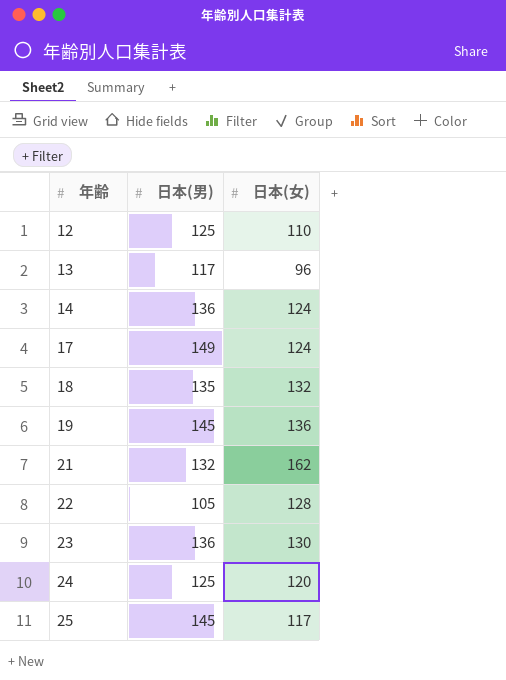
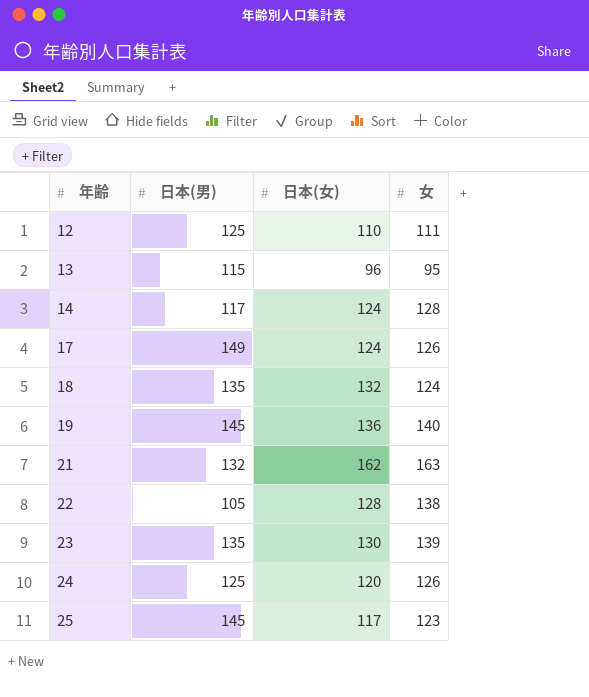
column 女 | position: none -> 4
13 | 日本(男): 117 -> 115
14 | 日本(男): 136 -> 117
23 | 日本(男): 136 -> 135

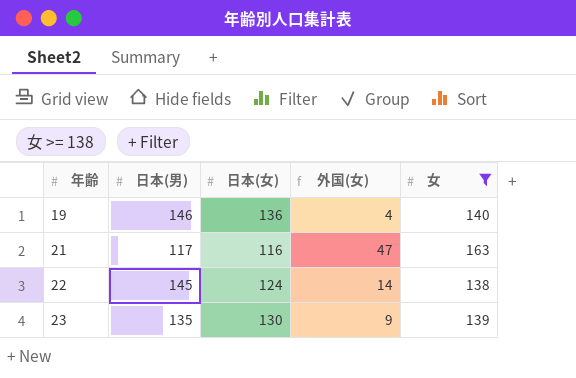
filter: none -> 女 >= 138
column 外国(女) | formula: none -> [女] - [日本(女)]
19 | 日本(男): 145 -> 146
21 | 日本(男): 132 -> 117
21 | 日本(女): 162 -> 116
22 | 日本(男): 105 -> 145
22 | 日本(女): 128 -> 124

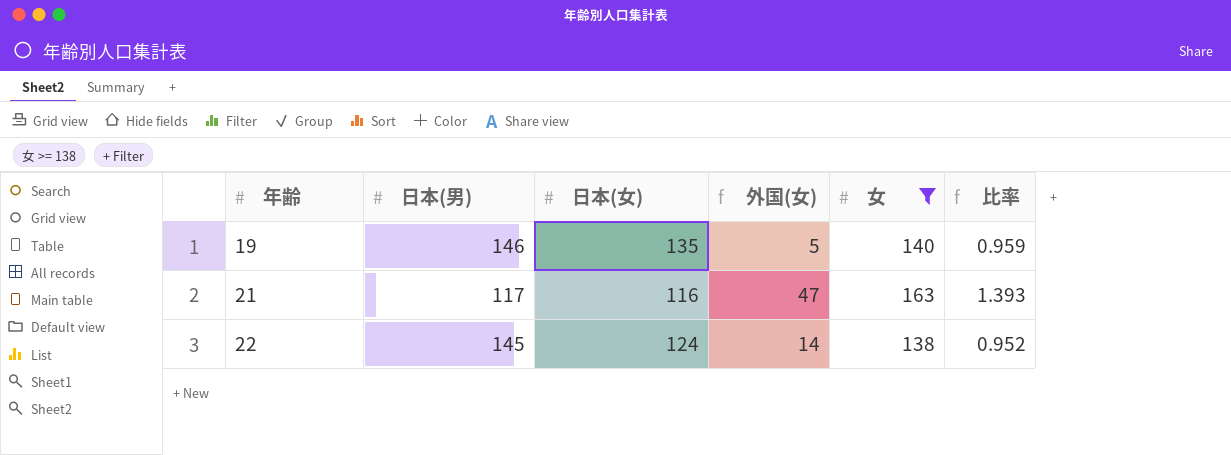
column 比率 | formula: none -> [女] / [日本(男)]
row 23: 135 | 130 | 9 | 139 -> none
19 | 日本(女): 136 -> 135
19 | 外国(女): 4 -> 5

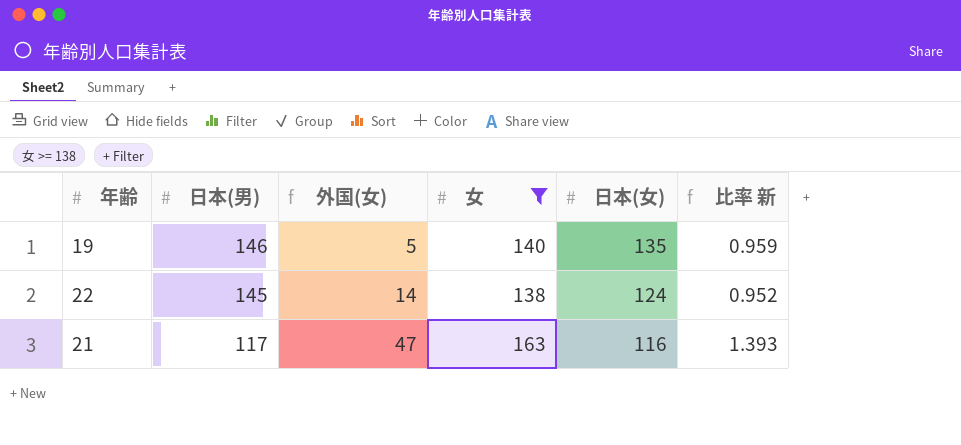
row order: 年齢 ascending -> 日本(男) descending
column 日本(女) | position: 3 -> 5
column name: 比率 -> 比率 新

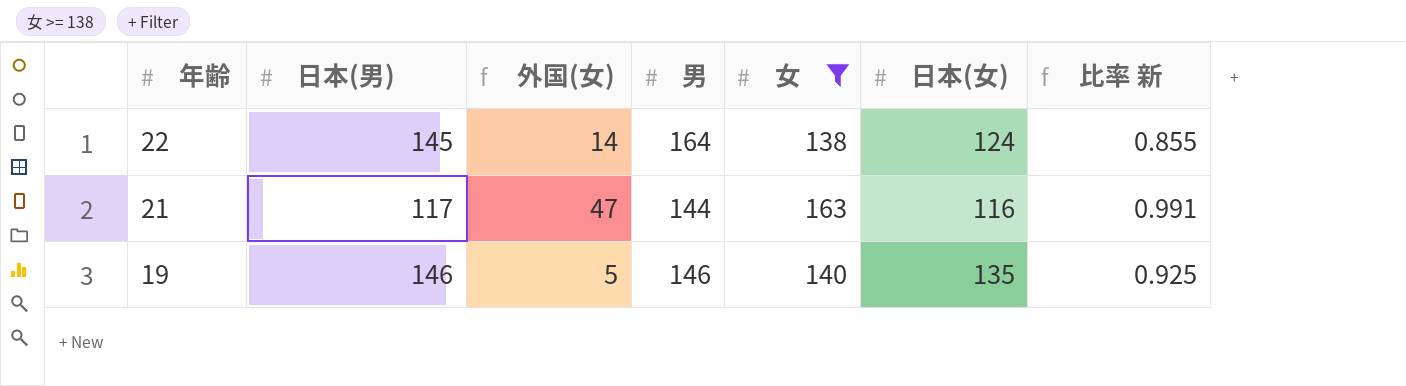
row order: 日本(男) descending -> 年齢 descending
column 男 | position: none -> 4
column 比率 新 | formula: [女] / [日本(男)] -> [日本(女)] / [日本(男)]

